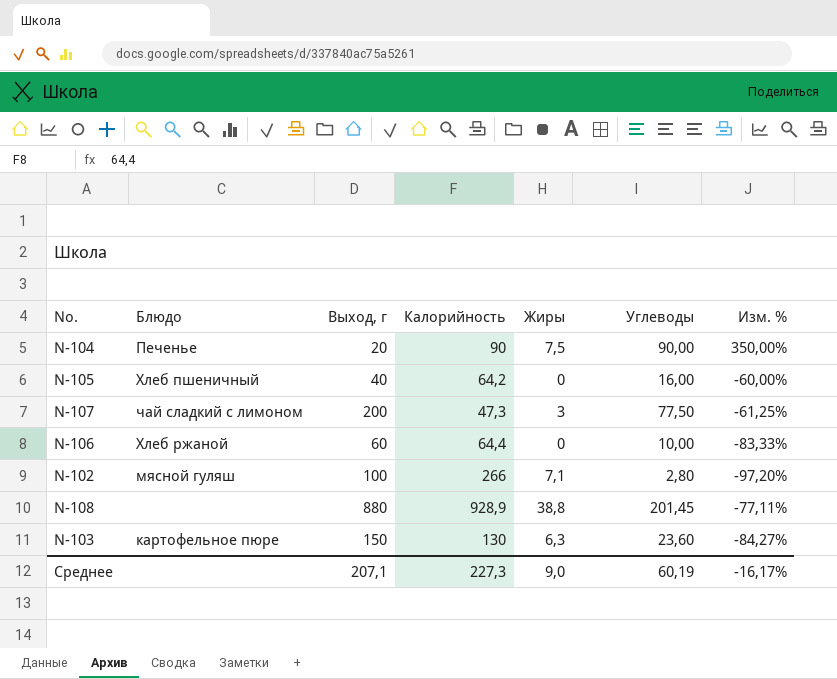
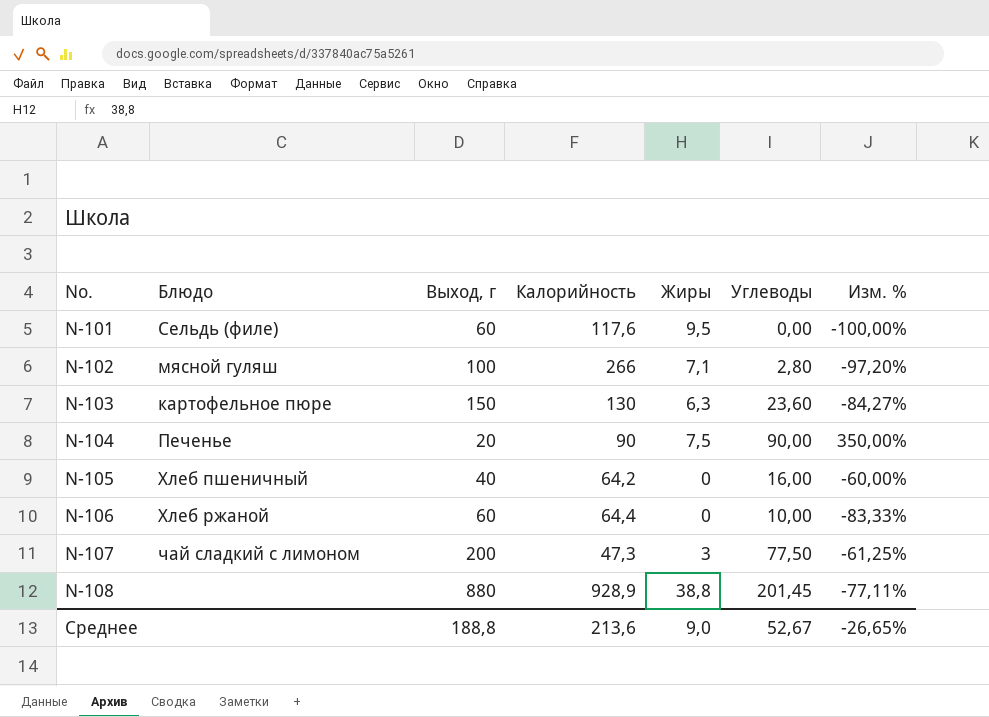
row order: none -> No. ascending
row N-101: none -> Сельдь (филе) | 60 | 117,6 | 9,5 | 0,00 | -100,00%
Среднее | Выход, г: 207,1 -> 188,8
Среднее | Калорийность: 227,3 -> 213,6
Среднее | Углеводы: 60,19 -> 52,67
Среднее | Изм. %: -16,17% -> -26,65%

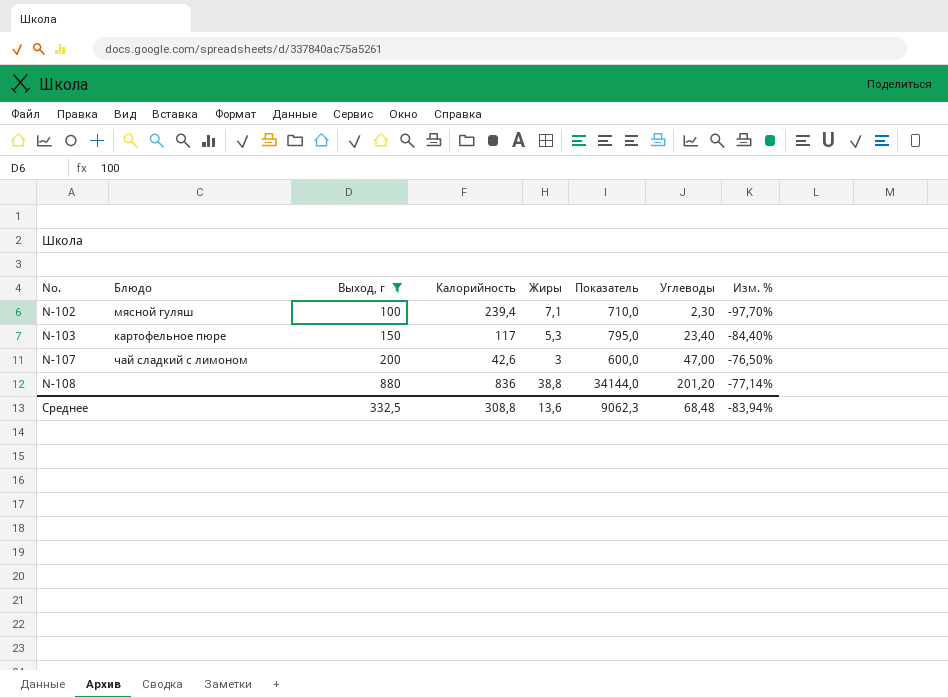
filter: none -> Выход, г >= 100
column Показатель | formula: none -> [Выход, г] * [Жиры]
N-102 | Калорийность: 266 -> 239,4
N-102 | Углеводы: 2,80 -> 2,30
N-102 | Изм. %: -97,20% -> -97,70%
N-103 | Калорийность: 130 -> 117
N-103 | Жиры: 6,3 -> 5,3
N-103 | Углеводы: 23,60 -> 23,40
N-103 | Изм. %: -84,27% -> -84,40%
N-107 | Калорийность: 47,3 -> 42,6
N-107 | Углеводы: 77,50 -> 47,00
N-107 | Изм. %: -61,25% -> -76,50%
N-108 | Калорийность: 928,9 -> 836
N-108 | Углеводы: 201,45 -> 201,20
N-108 | Изм. %: -77,11% -> -77,14%
Среднее | Выход, г: 188,8 -> 332,5
Среднее | Калорийность: 213,6 -> 308,8
Среднее | Жиры: 9,0 -> 13,6
Среднее | Углеводы: 52,67 -> 68,48
Среднее | Изм. %: -26,65% -> -83,94%

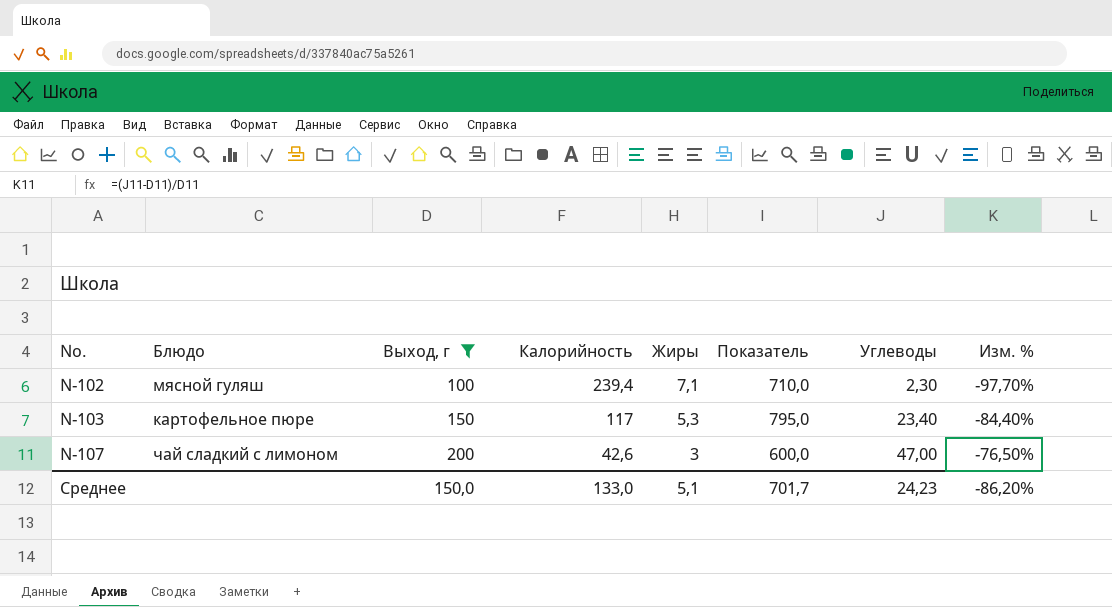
row N-108: none | 880 | 836 | 38,8 | 34144,0 | 201,20 | -77,14% -> none
Среднее | Выход, г: 332,5 -> 150,0
Среднее | Калорийность: 308,8 -> 133,0
Среднее | Жиры: 13,6 -> 5,1
Среднее | Показатель: 9062,3 -> 701,7
Среднее | Углеводы: 68,48 -> 24,23
Среднее | Изм. %: -83,94% -> -86,20%

